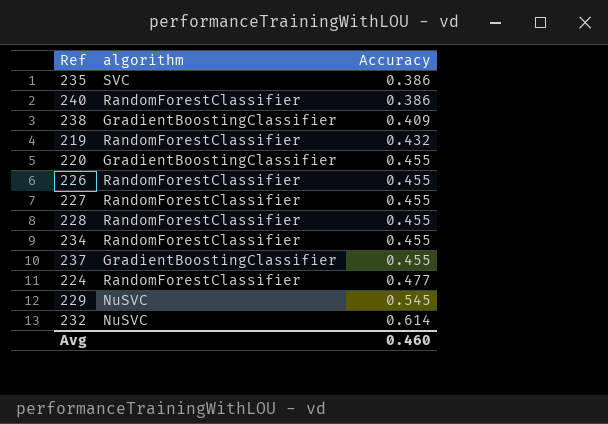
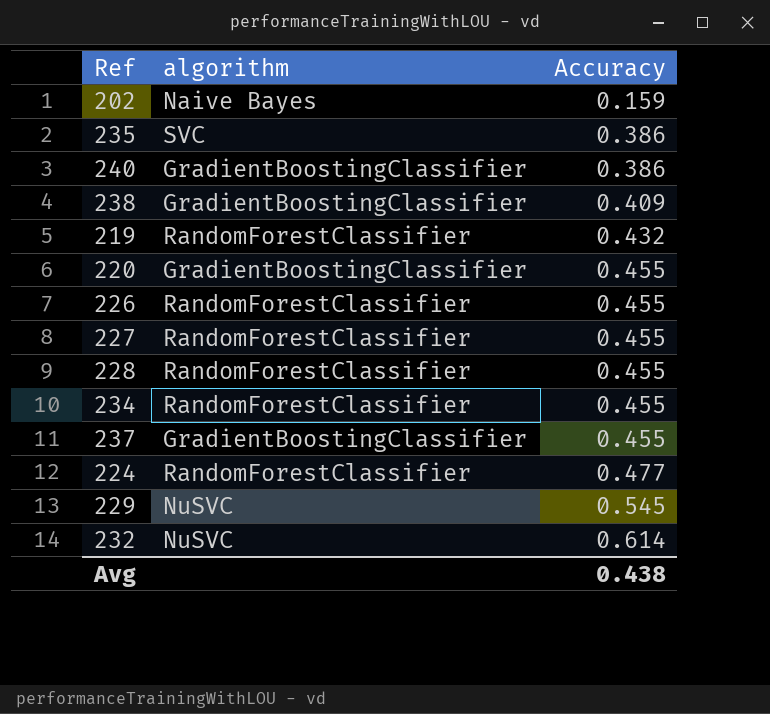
row 202: none -> Naive Bayes | 0.159
240 | algorithm: RandomForestClassifier -> GradientBoostingClassifier
Avg | Accuracy: 0.460 -> 0.438

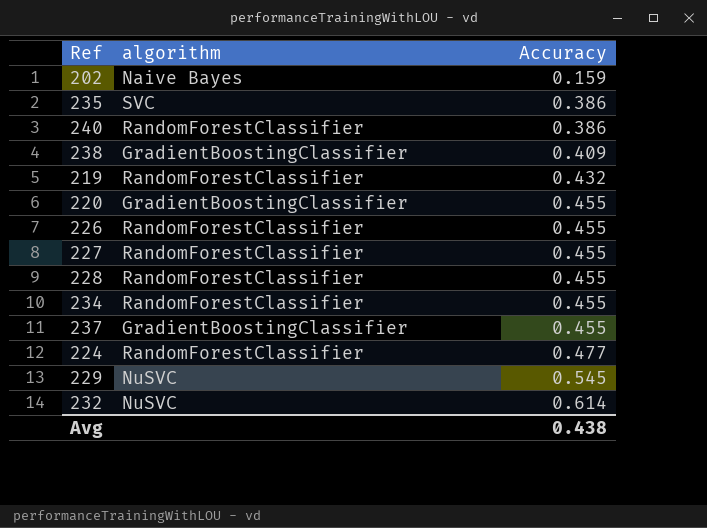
240 | algorithm: GradientBoostingClassifier -> RandomForestClassifier

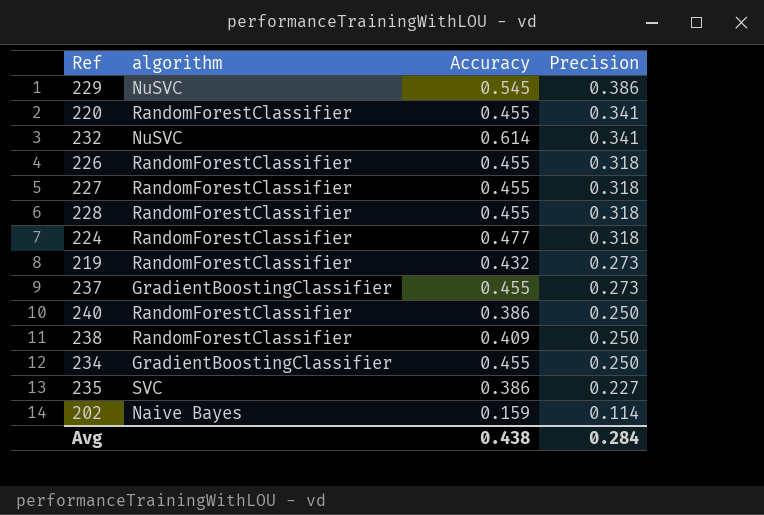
row order: Accuracy ascending -> Precision descending
column Precision | position: none -> 4
220 | algorithm: GradientBoostingClassifier -> RandomForestClassifier
238 | algorithm: GradientBoostingClassifier -> RandomForestClassifier
234 | algorithm: RandomForestClassifier -> GradientBoostingClassifier

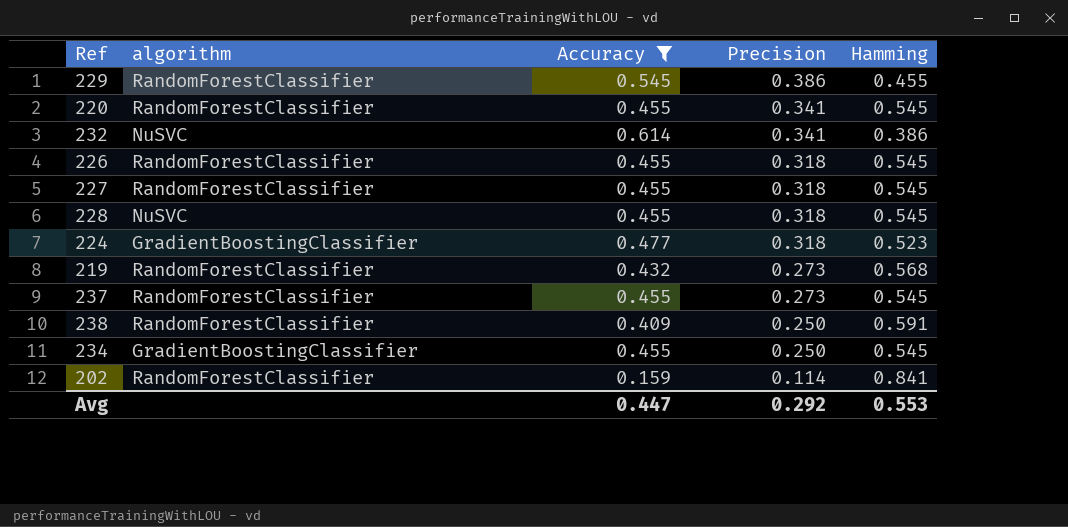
filter: none -> Accuracy != 0.386
column Hamming | position: none -> 5
229 | algorithm: NuSVC -> RandomForestClassifier
228 | algorithm: RandomForestClassifier -> NuSVC
224 | algorithm: RandomForestClassifier -> GradientBoostingClassifier
237 | algorithm: GradientBoostingClassifier -> RandomForestClassifier
202 | algorithm: Naive Bayes -> RandomForestClassifier
Avg | Accuracy: 0.438 -> 0.447
Avg | Precision: 0.284 -> 0.292

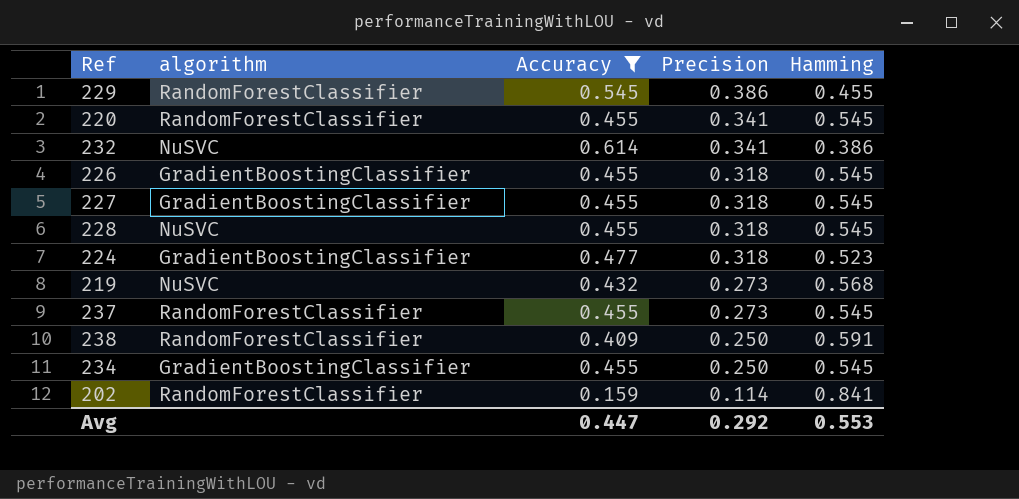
226 | algorithm: RandomForestClassifier -> GradientBoostingClassifier
227 | algorithm: RandomForestClassifier -> GradientBoostingClassifier
219 | algorithm: RandomForestClassifier -> NuSVC

